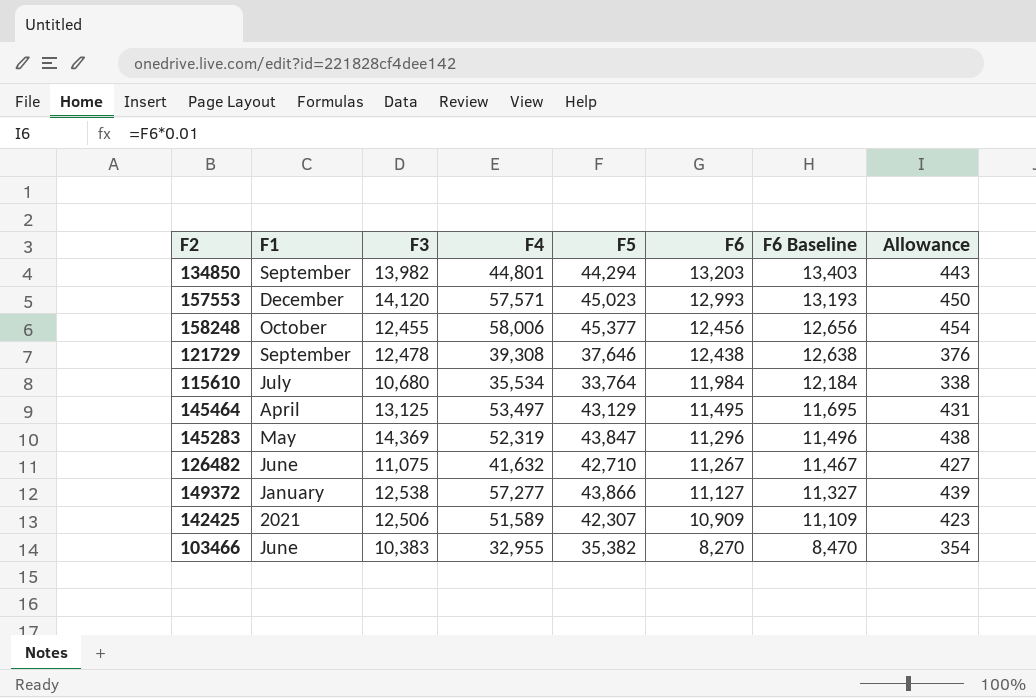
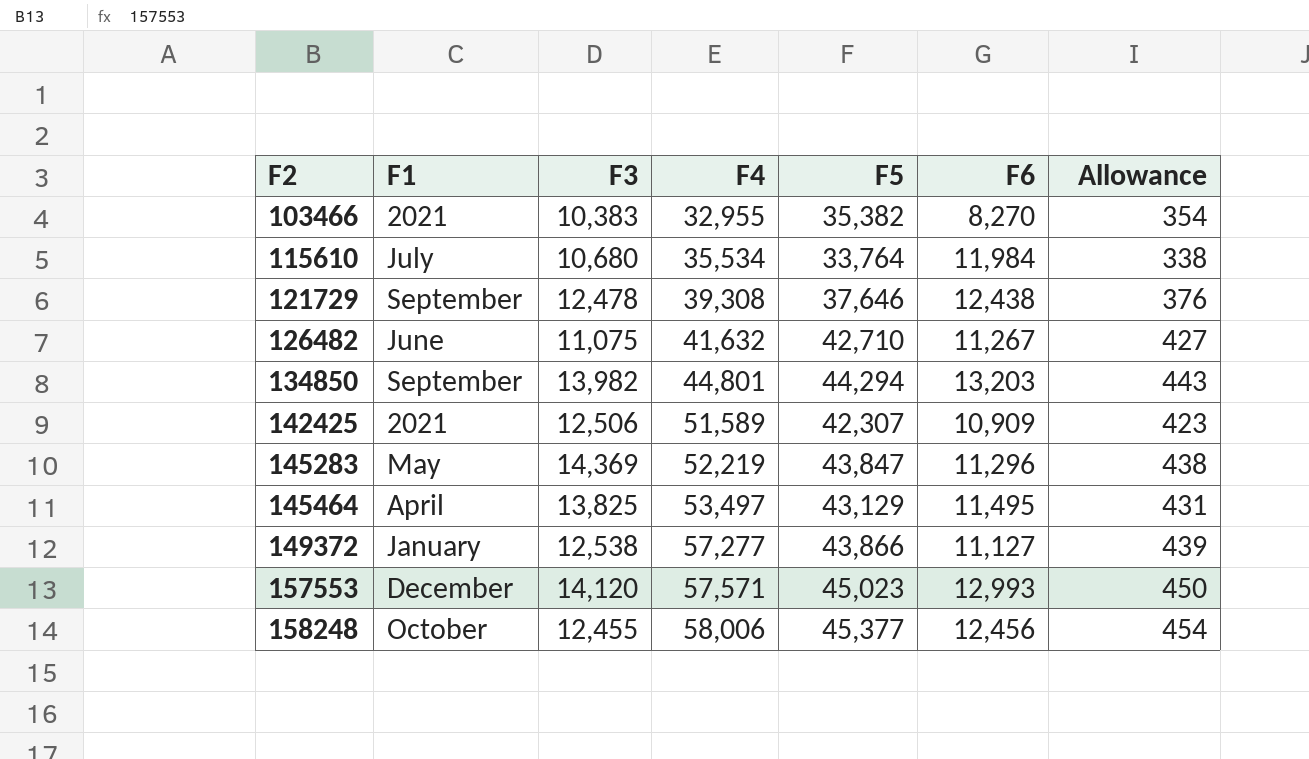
row order: F6 descending -> F2 ascending
column F6 Baseline | formula: [F6] + 200 -> none
103466 | F1: June -> 2021
145283 | F4: 52,319 -> 52,219
145464 | F3: 13,125 -> 13,825

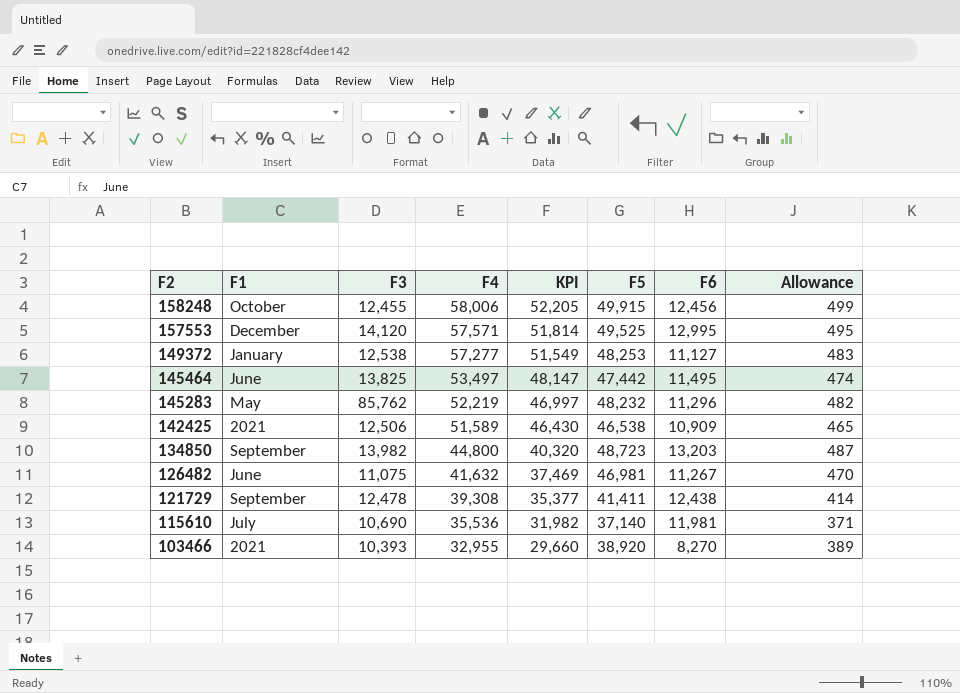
row order: F2 ascending -> F2 descending
column KPI | formula: none -> [F4] * 0.9
158248 | F5: 45,377 -> 49,915
158248 | Allowance: 454 -> 499
157553 | F5: 45,023 -> 49,525
157553 | F6: 12,993 -> 12,995
157553 | Allowance: 450 -> 495
149372 | F5: 43,866 -> 48,253
149372 | Allowance: 439 -> 483
145464 | F1: April -> June
145464 | F5: 43,129 -> 47,442
145464 | Allowance: 431 -> 474
145283 | F3: 14,369 -> 85,762
145283 | F5: 43,847 -> 48,232
145283 | Allowance: 438 -> 482
142425 | F5: 42,307 -> 46,538
142425 | Allowance: 423 -> 465
134850 | F4: 44,801 -> 44,800
134850 | F5: 44,294 -> 48,723
134850 | Allowance: 443 -> 487
126482 | F5: 42,710 -> 46,981
126482 | Allowance: 427 -> 470
121729 | F5: 37,646 -> 41,411
121729 | Allowance: 376 -> 414
115610 | F3: 10,680 -> 10,690
115610 | F4: 35,534 -> 35,536
115610 | F5: 33,764 -> 37,140
115610 | F6: 11,984 -> 11,981
115610 | Allowance: 338 -> 371
103466 | F3: 10,383 -> 10,393
103466 | F5: 35,382 -> 38,920
103466 | Allowance: 354 -> 389

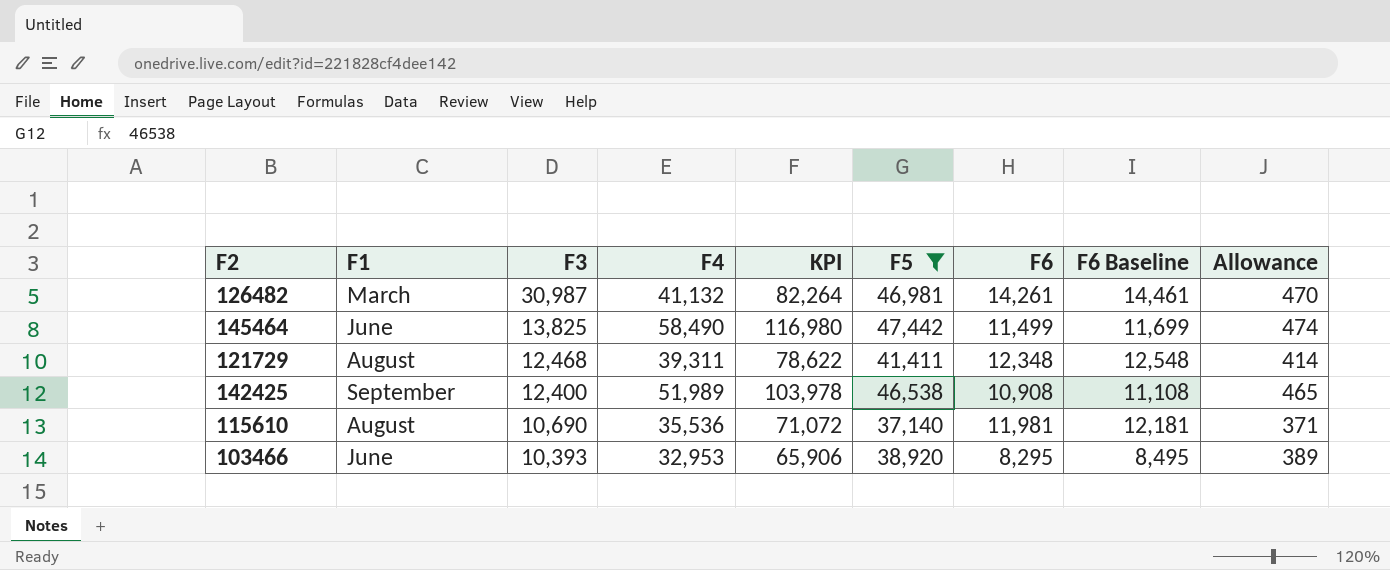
filter: none -> F5 <= 47,442
row order: F2 descending -> F3 descending
column KPI | formula: [F4] * 0.9 -> [F4] * 2
column F6 Baseline | formula: none -> [F6] + 200
126482 | F1: June -> March
126482 | F3: 11,075 -> 30,987
126482 | F4: 41,632 -> 41,132
126482 | F6: 11,267 -> 14,261
145464 | F4: 53,497 -> 58,490
145464 | F6: 11,495 -> 11,499
121729 | F1: September -> August
121729 | F3: 12,478 -> 12,468
121729 | F4: 39,308 -> 39,311
121729 | F6: 12,438 -> 12,348
142425 | F1: 2021 -> September
142425 | F3: 12,506 -> 12,400
142425 | F4: 51,589 -> 51,989
142425 | F6: 10,909 -> 10,908
115610 | F1: July -> August
103466 | F1: 2021 -> June
103466 | F4: 32,955 -> 32,953
103466 | F6: 8,270 -> 8,295

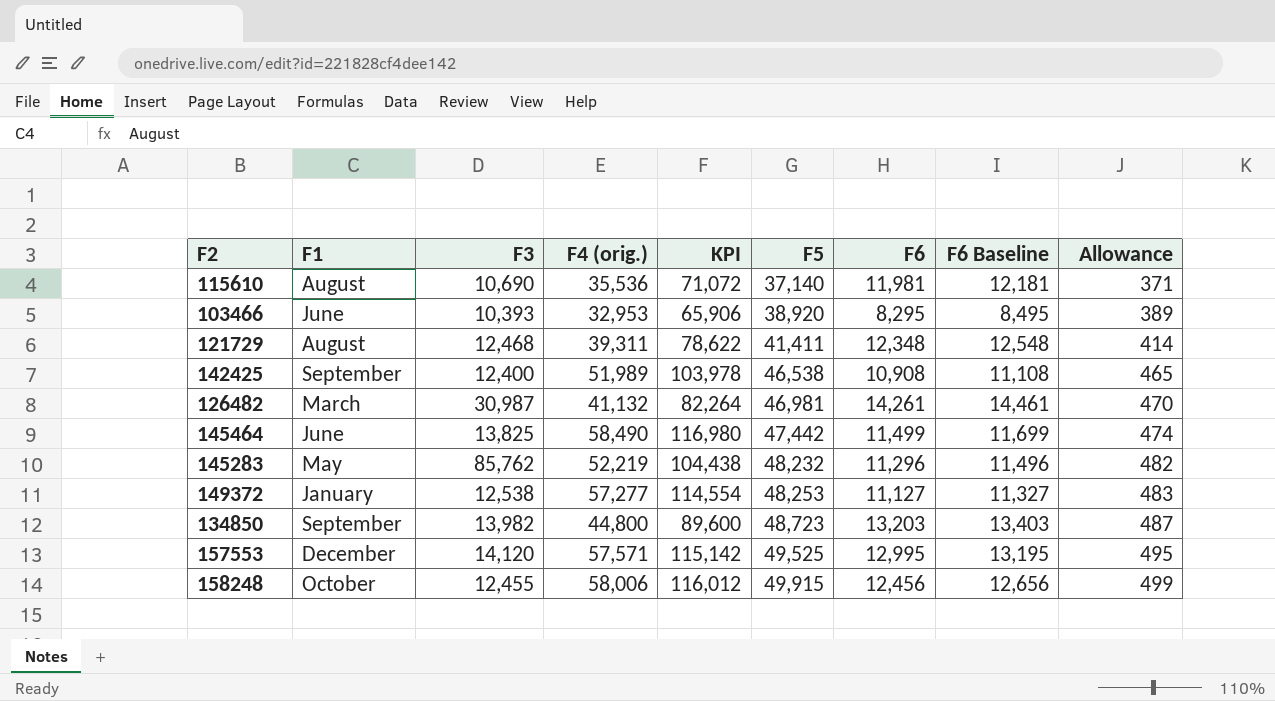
filter: F5 <= 47,442 -> none
row order: F3 descending -> F5 ascending
column name: F4 -> F4 (orig.)

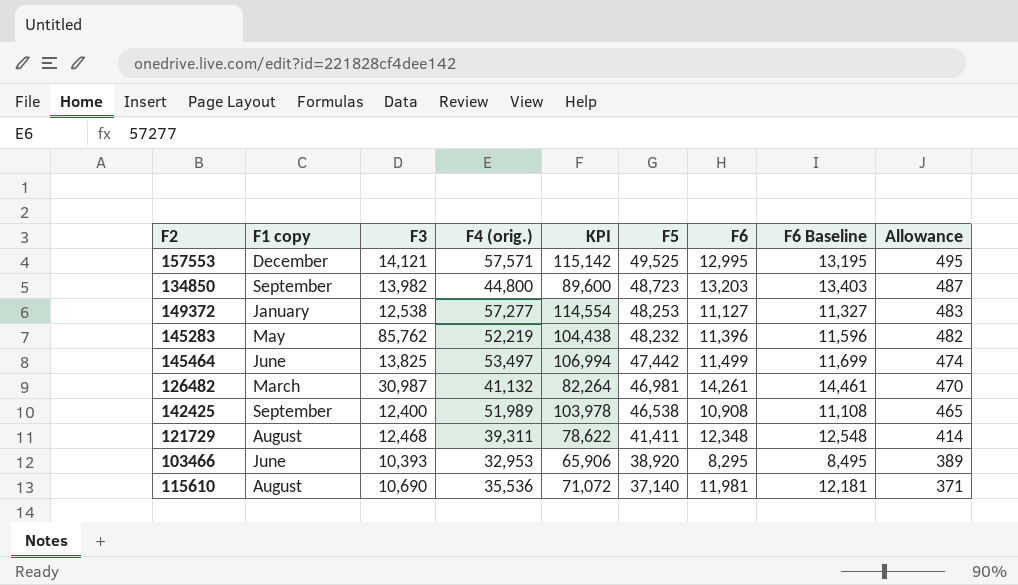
row order: F5 ascending -> F5 descending
column name: F1 -> F1 copy
row 158248: October | 12,455 | 58,006 | 116,012 | 49,915 | 12,456 | 12,656 | 499 -> none
157553 | F3: 14,120 -> 14,121
145283 | F6: 11,296 -> 11,396
145283 | F6 Baseline: 11,496 -> 11,596
145464 | F4 (orig.): 58,490 -> 53,497
145464 | KPI: 116,980 -> 106,994

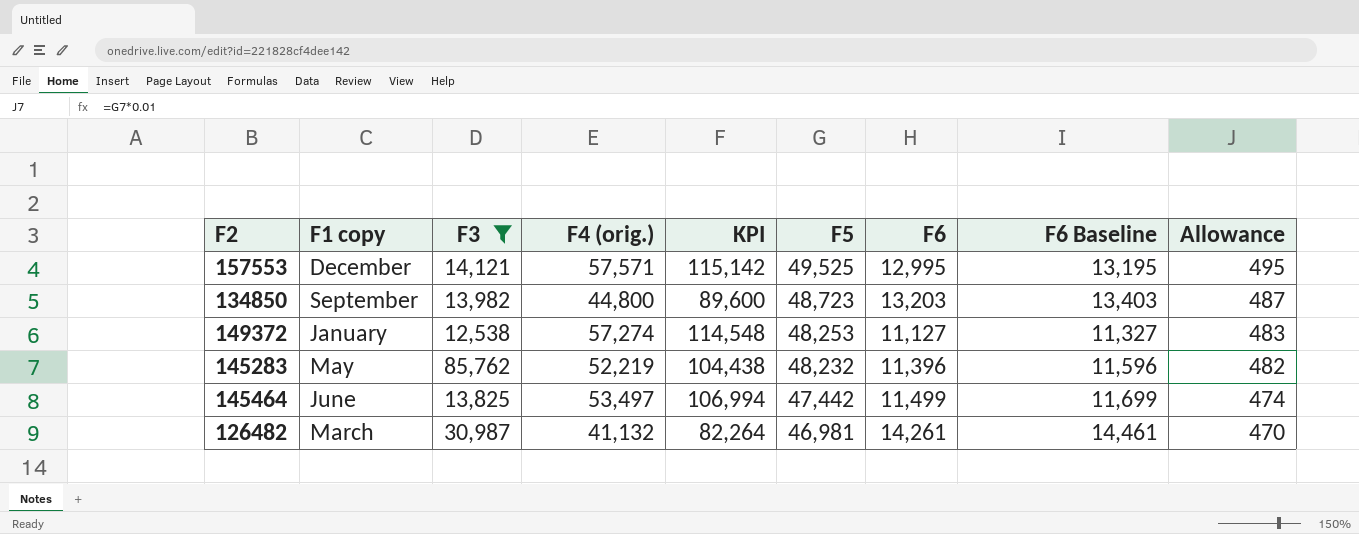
filter: none -> F3 >= 12,538
149372 | F4 (orig.): 57,277 -> 57,274
149372 | KPI: 114,554 -> 114,548

